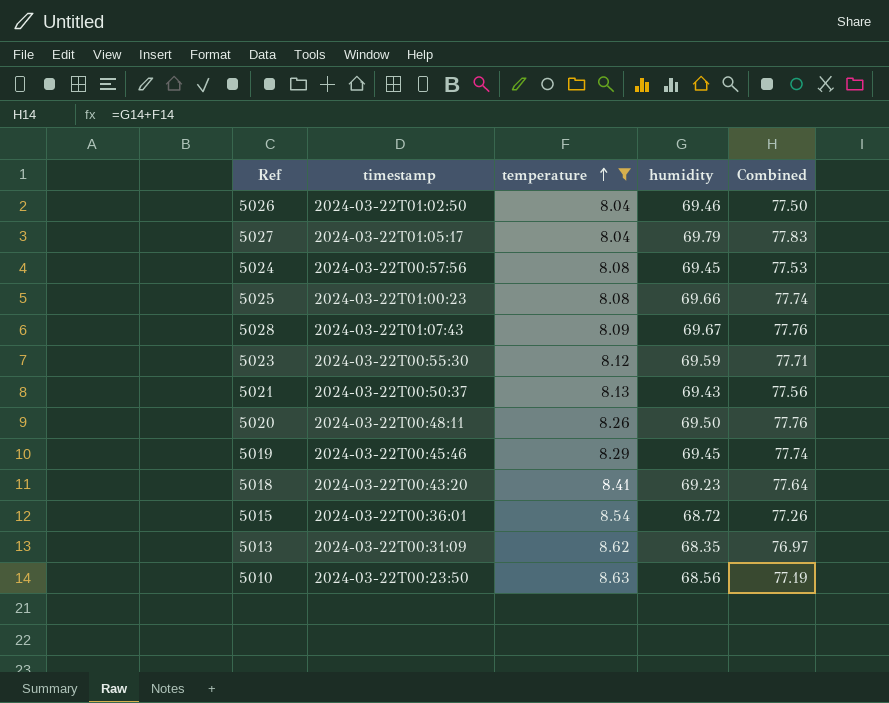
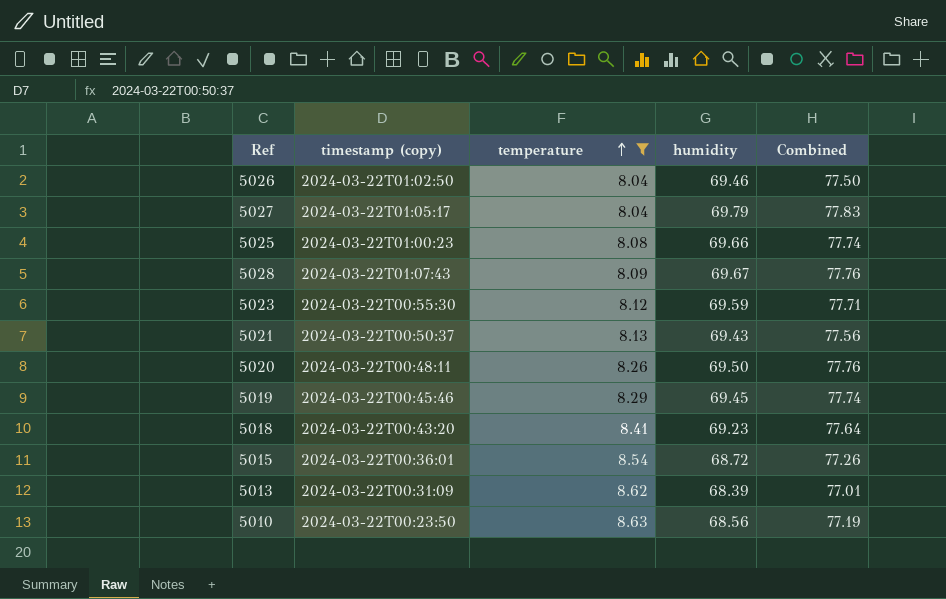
column name: timestamp -> timestamp (copy)
row 5024: 2024-03-22T00:57:56 | 8.08 | 69.45 | 77.53 -> none
5013 | humidity: 68.35 -> 68.39
5013 | Combined: 76.97 -> 77.01

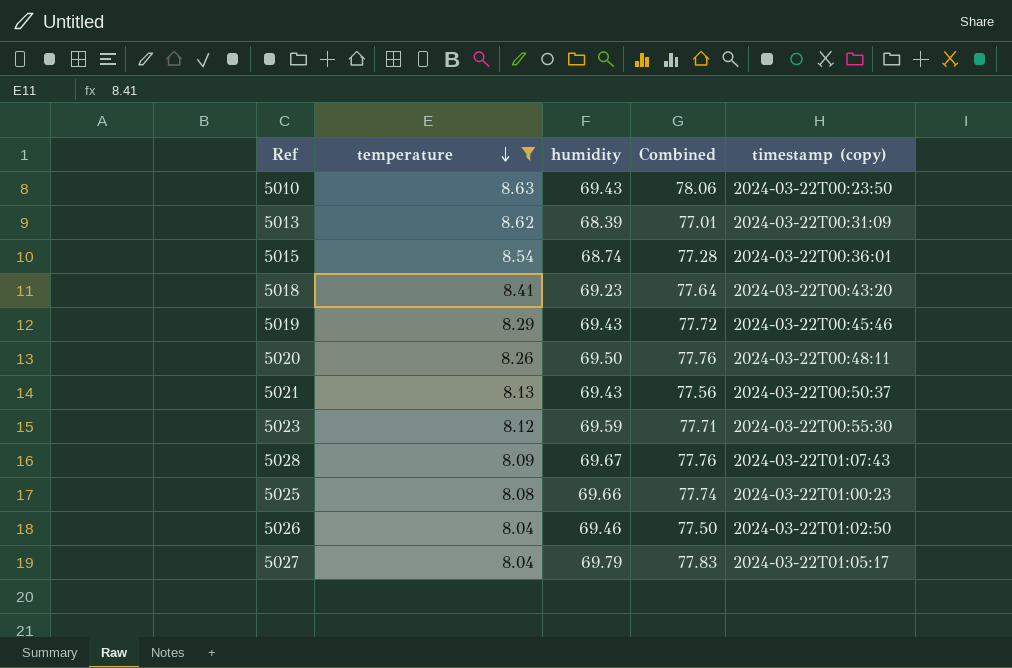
row order: temperature ascending -> temperature descending
column timestamp (copy) | position: 2 -> 5
5010 | humidity: 68.56 -> 69.43
5010 | Combined: 77.19 -> 78.06
5015 | humidity: 68.72 -> 68.74
5015 | Combined: 77.26 -> 77.28
5019 | humidity: 69.45 -> 69.43
5019 | Combined: 77.74 -> 77.72

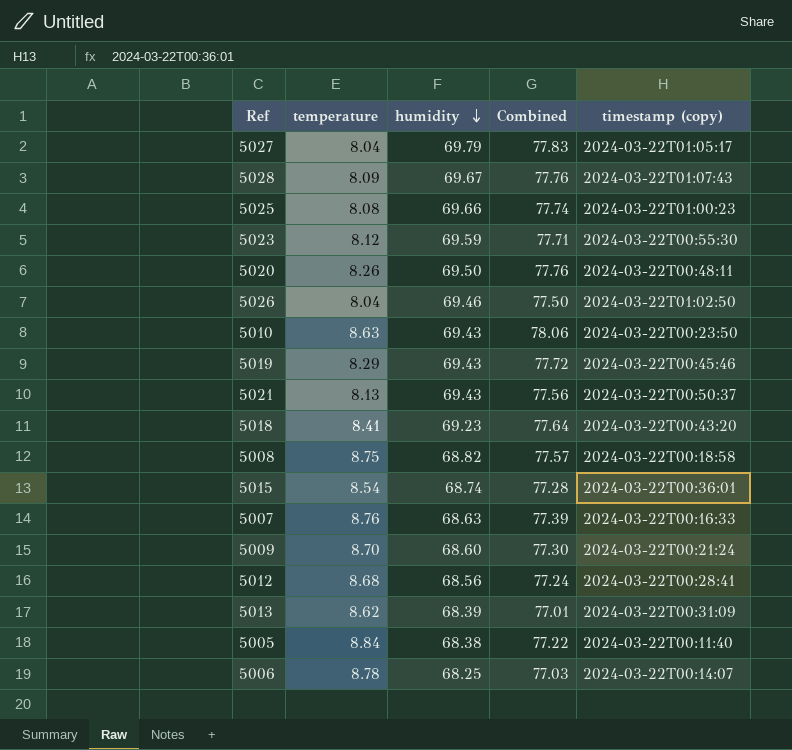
filter: temperature <= 8.63 -> none
row order: temperature descending -> humidity descending

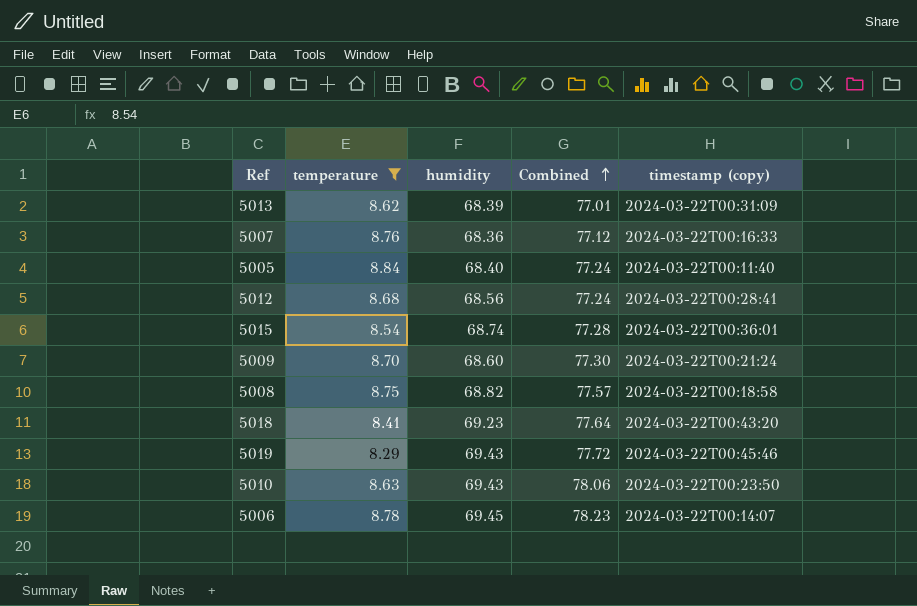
filter: none -> temperature >= 8.29
row order: humidity descending -> Combined ascending
5007 | humidity: 68.63 -> 68.36
5007 | Combined: 77.39 -> 77.12
5005 | humidity: 68.38 -> 68.40
5005 | Combined: 77.22 -> 77.24
5006 | humidity: 68.25 -> 69.45
5006 | Combined: 77.03 -> 78.23

